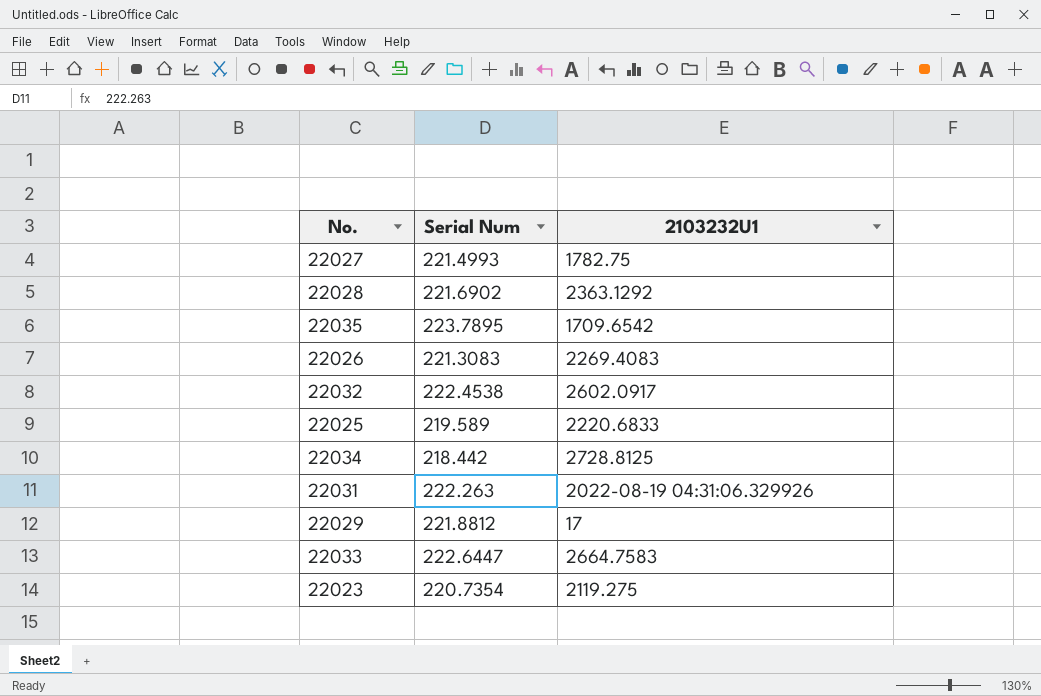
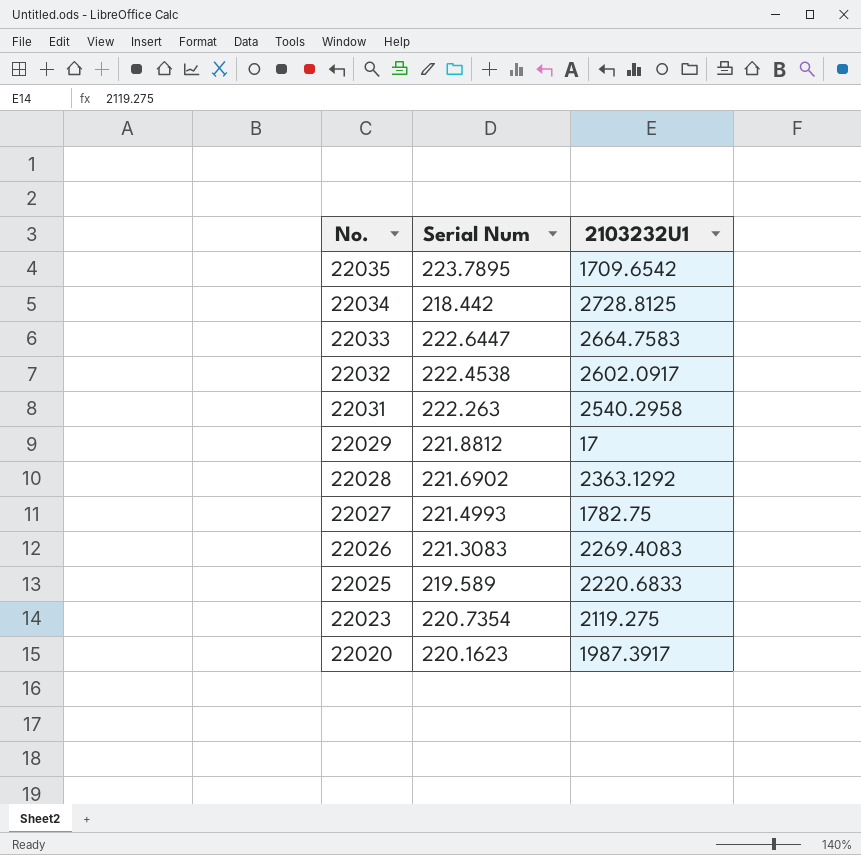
row order: none -> No. descending
22031 | 2103232U1: 2022-08-19 04:31:06.329926 -> 2540.2958
row 22020: none -> 220.1623 | 1987.3917

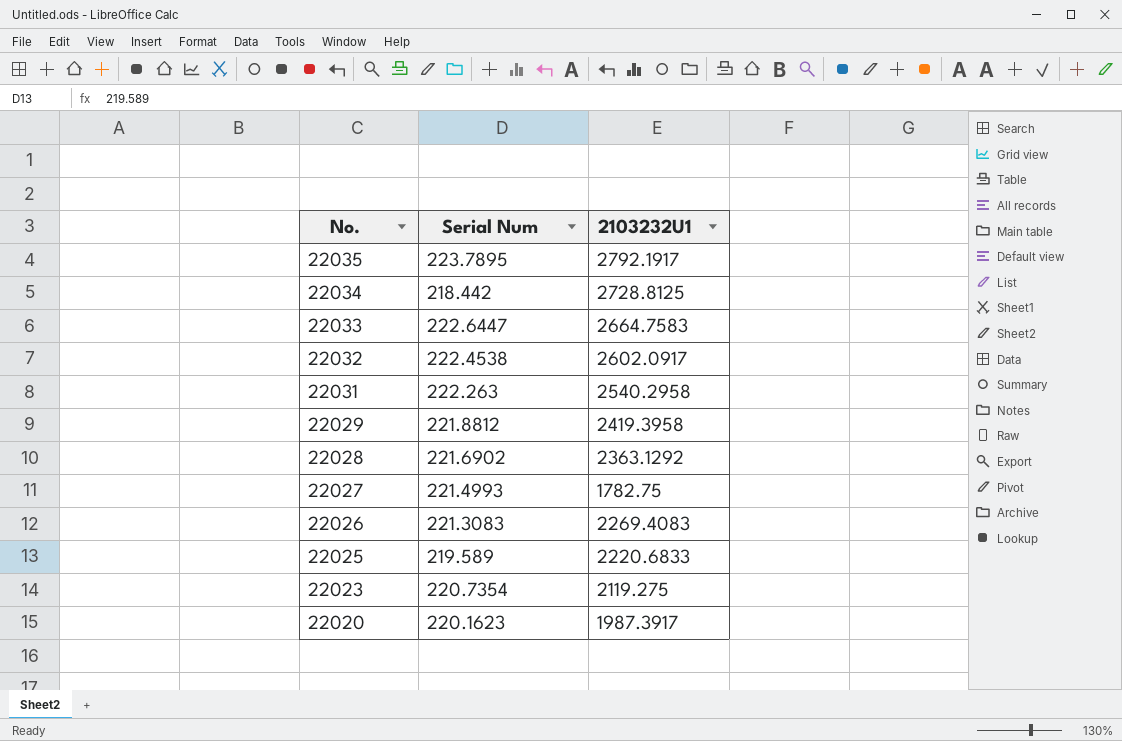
22035 | 2103232U1: 1709.6542 -> 2792.1917
22029 | 2103232U1: 17 -> 2419.3958

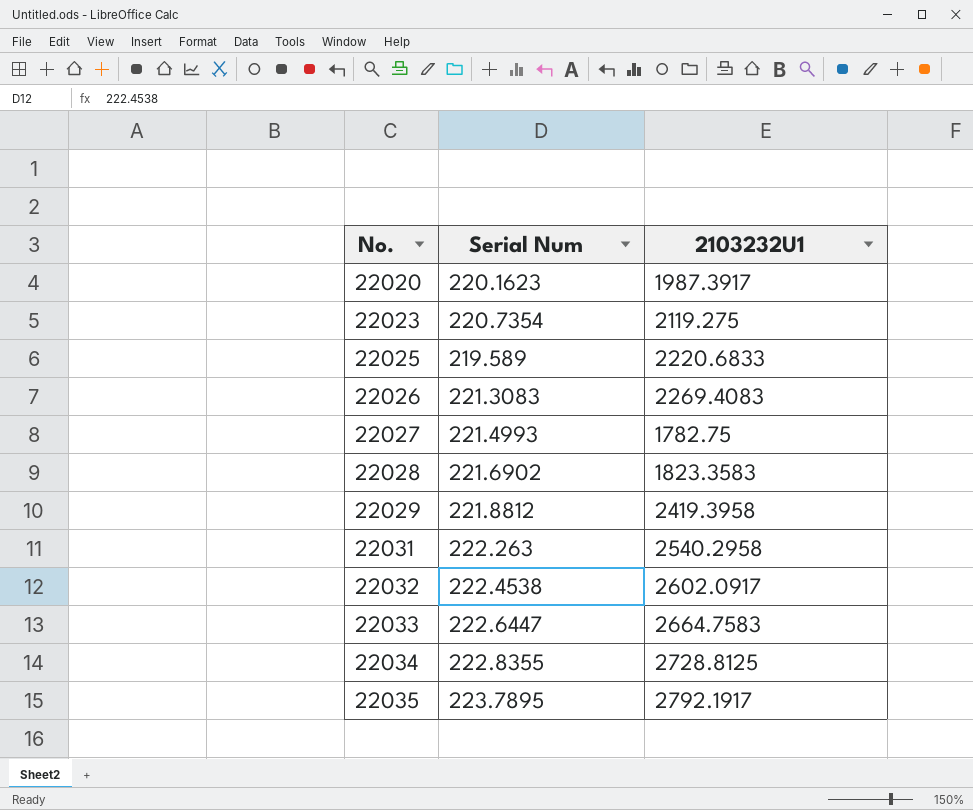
row order: No. descending -> No. ascending
22028 | 2103232U1: 2363.1292 -> 1823.3583
22034 | Serial Num: 218.442 -> 222.8355

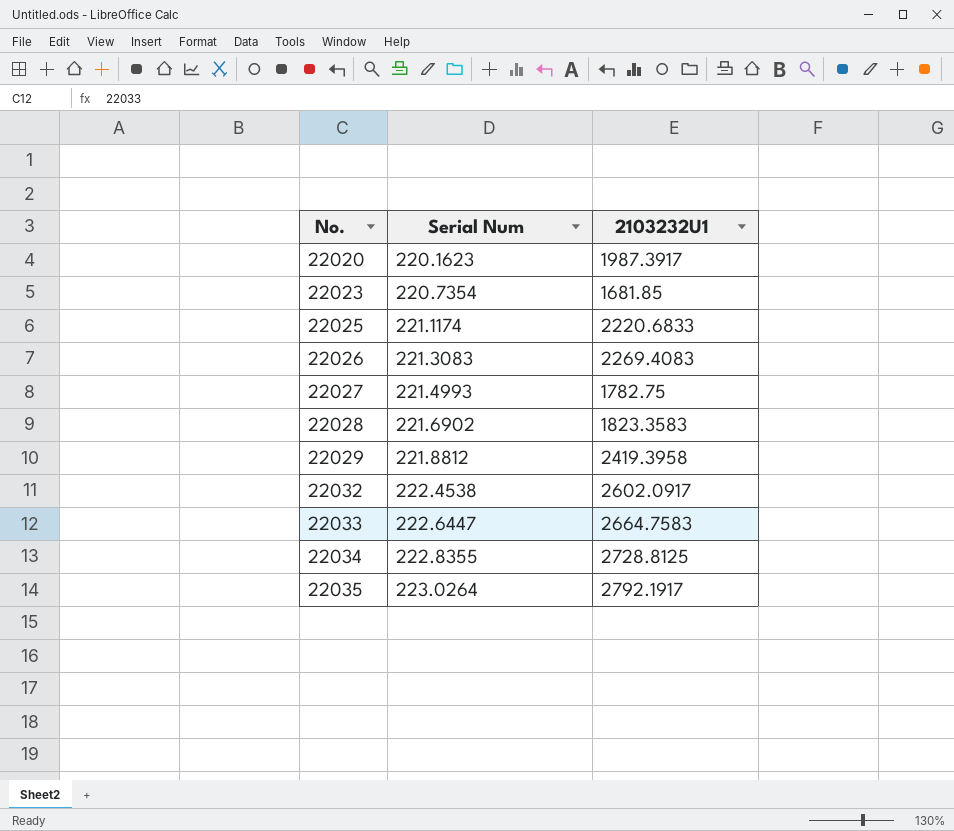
row 22031: 222.263 | 2540.2958 -> none
22023 | 2103232U1: 2119.275 -> 1681.85
22025 | Serial Num: 219.589 -> 221.1174
22035 | Serial Num: 223.7895 -> 223.0264

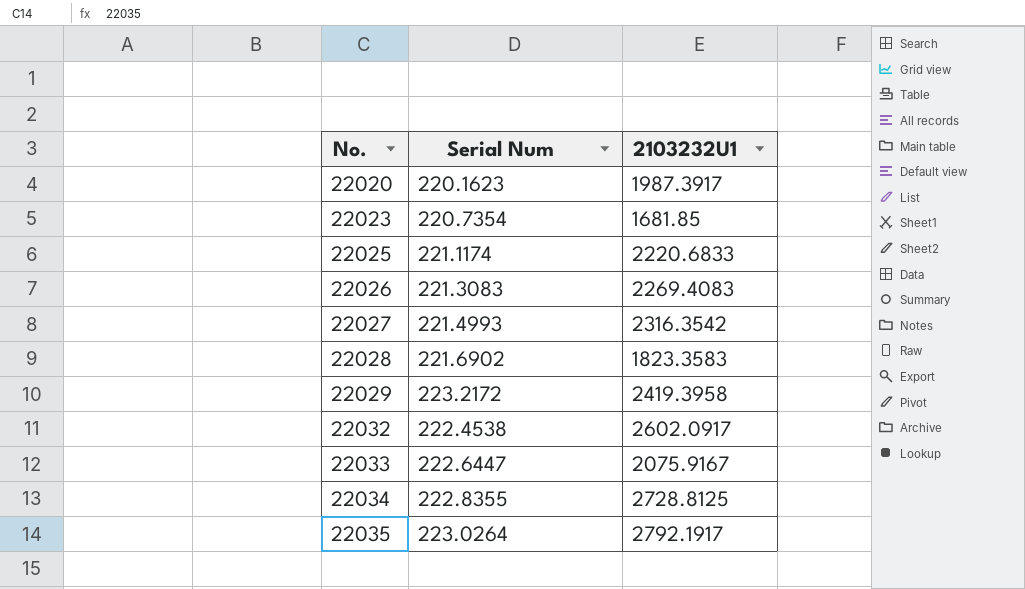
22027 | 2103232U1: 1782.75 -> 2316.3542
22029 | Serial Num: 221.8812 -> 223.2172
22033 | 2103232U1: 2664.7583 -> 2075.9167

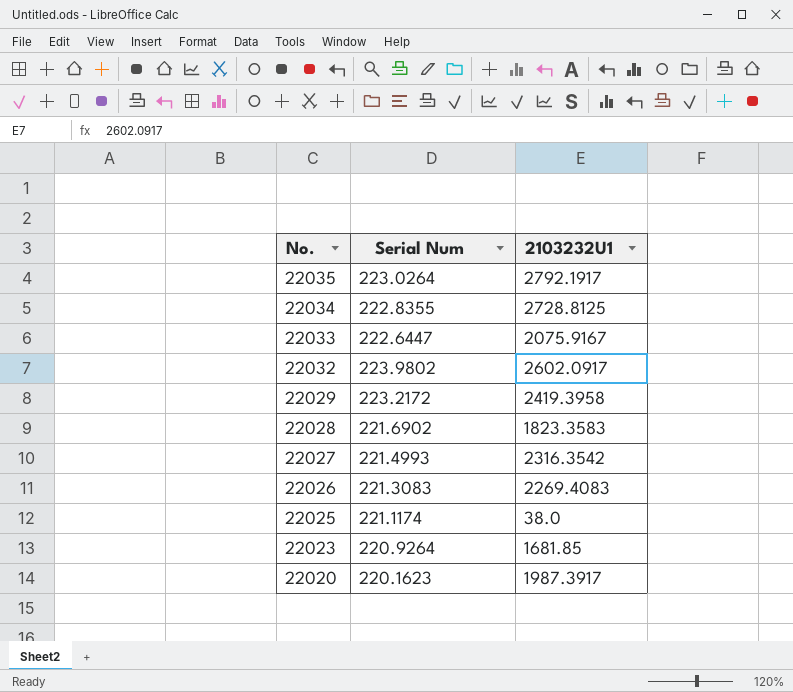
row order: No. ascending -> No. descending
22032 | Serial Num: 222.4538 -> 223.9802
22025 | 2103232U1: 2220.6833 -> 38.0
22023 | Serial Num: 220.7354 -> 220.9264

